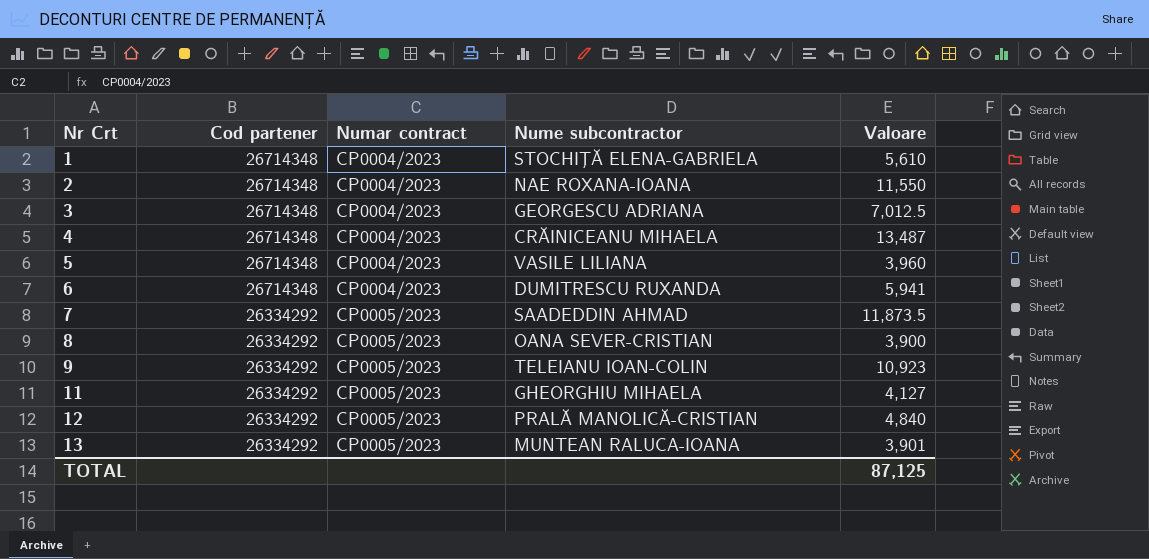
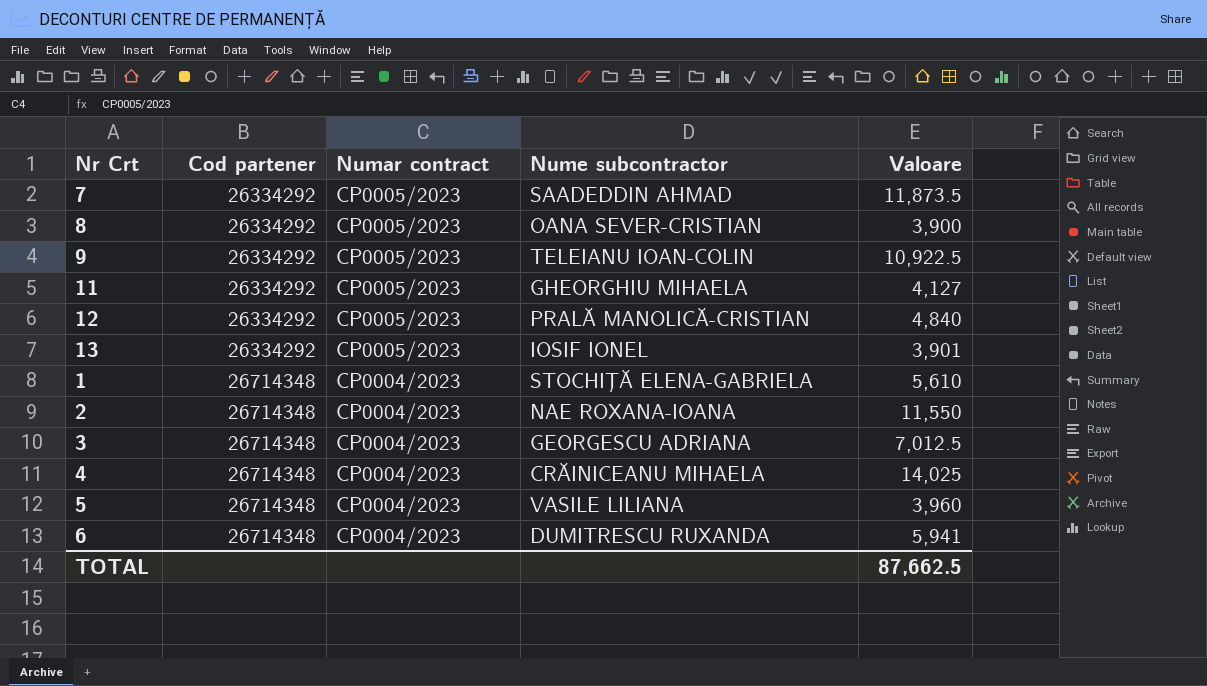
row order: Nr Crt ascending -> Cod partener ascending
9 | Valoare: 10,923 -> 10,922.5
13 | Nume subcontractor: MUNTEAN RALUCA-IOANA -> IOSIF IONEL
4 | Valoare: 13,487 -> 14,025
TOTAL | Valoare: 87,125 -> 87,662.5

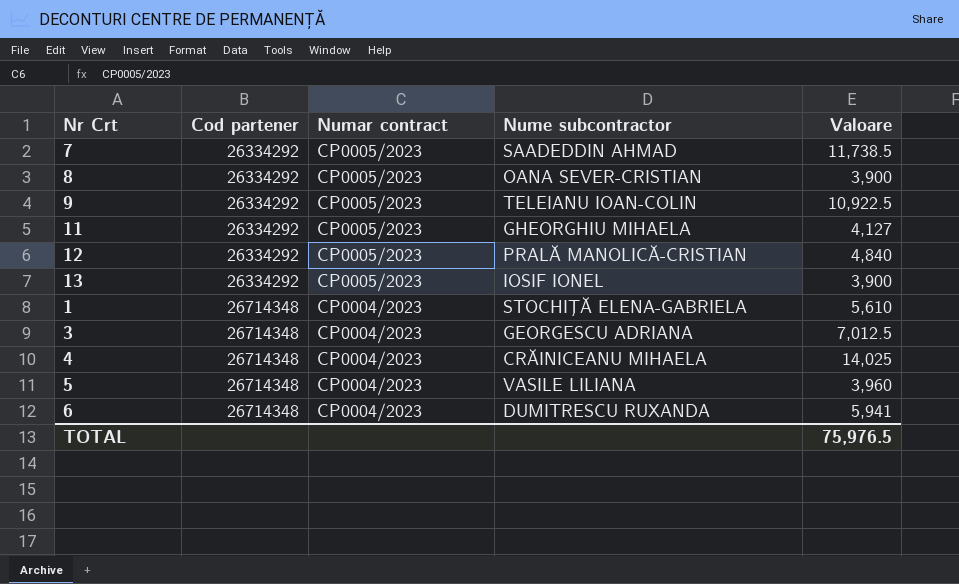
row 2: 26714348 | CP0004/2023 | NAE ROXANA-IOANA | 11,550 -> none
7 | Valoare: 11,873.5 -> 11,738.5
13 | Valoare: 3,901 -> 3,900
TOTAL | Valoare: 87,662.5 -> 75,976.5

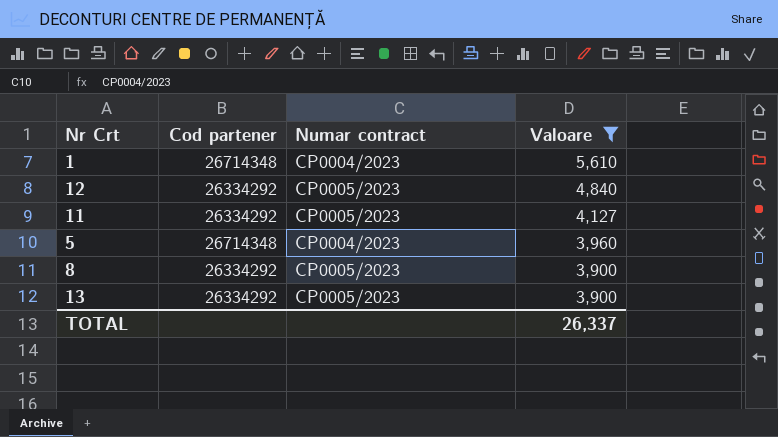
filter: none -> Valoare <= 5,610
row order: Cod partener ascending -> Valoare descending
column Nume subcontractor | position: 4 -> none
TOTAL | Valoare: 75,976.5 -> 26,337

